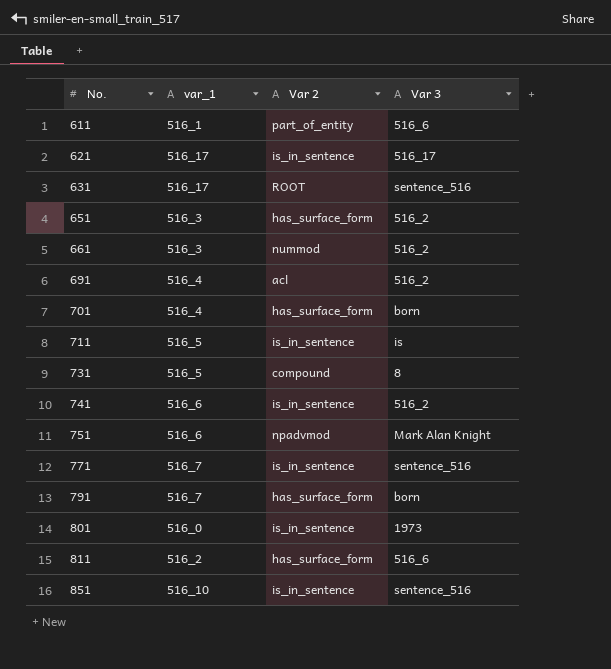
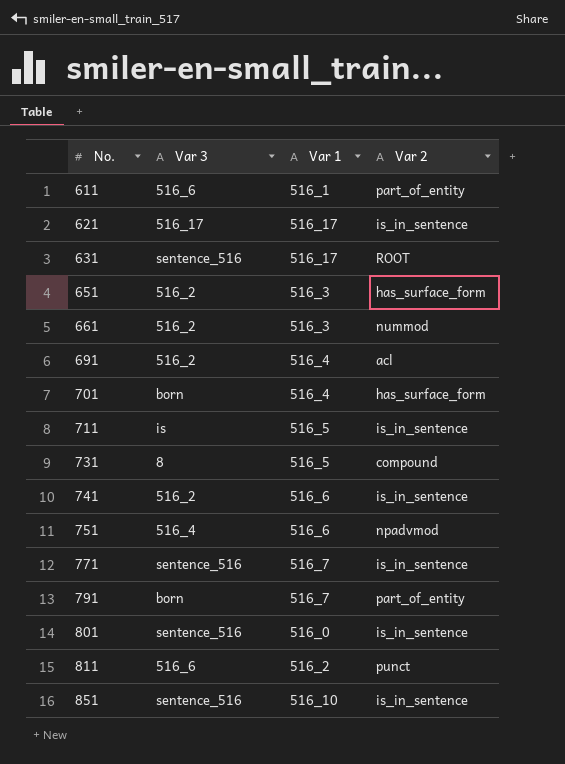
column Var 3 | position: 4 -> 2
column name: var_1 -> Var 1
751 | Var 3: Mark Alan Knight -> 516_4
791 | Var 2: has_surface_form -> part_of_entity
801 | Var 3: 1973 -> sentence_516
811 | Var 2: has_surface_form -> punct

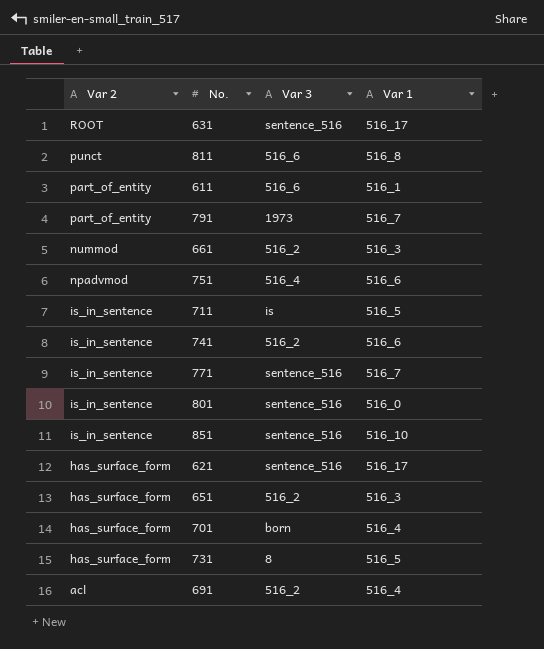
row order: No. ascending -> Var 2 descending
column Var 2 | position: 4 -> 1
811 | Var 1: 516_2 -> 516_8
791 | Var 3: born -> 1973
621 | Var 2: is_in_sentence -> has_surface_form
621 | Var 3: 516_17 -> sentence_516
731 | Var 2: compound -> has_surface_form

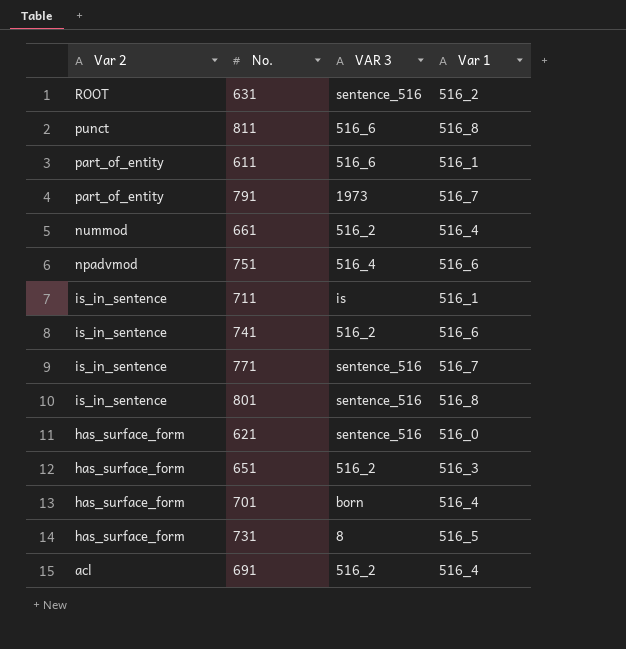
column name: Var 3 -> VAR 3
row 851: is_in_sentence | sentence_516 | 516_10 -> none
631 | Var 1: 516_17 -> 516_2
661 | Var 1: 516_3 -> 516_4
711 | Var 1: 516_5 -> 516_1
801 | Var 1: 516_0 -> 516_8
621 | Var 1: 516_17 -> 516_0

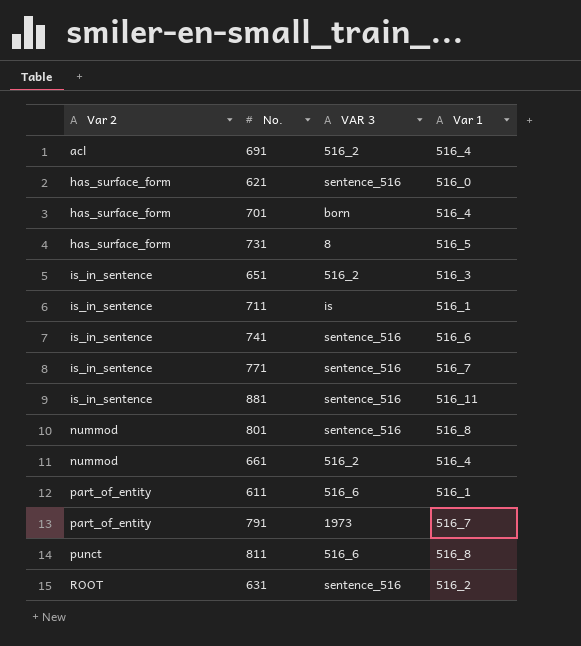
row order: Var 2 descending -> Var 2 ascending
row 751: npadvmod | 516_4 | 516_6 -> none
651 | Var 2: has_surface_form -> is_in_sentence
741 | VAR 3: 516_2 -> sentence_516
row 881: none -> is_in_sentence | sentence_516 | 516_11
801 | Var 2: is_in_sentence -> nummod

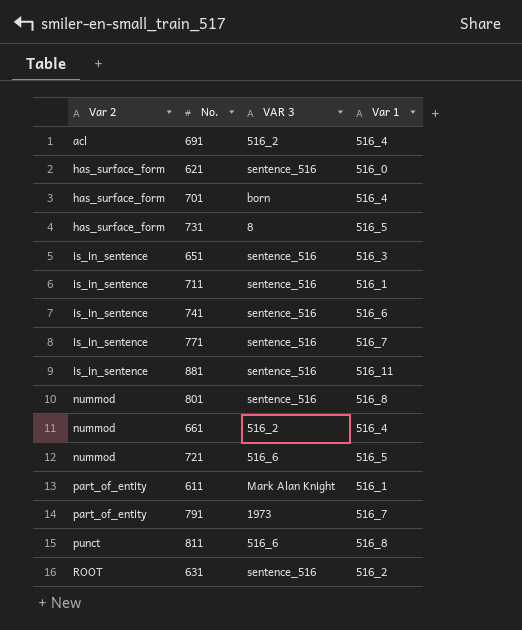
651 | VAR 3: 516_2 -> sentence_516
711 | VAR 3: is -> sentence_516
row 721: none -> nummod | 516_6 | 516_5
611 | VAR 3: 516_6 -> Mark Alan Knight

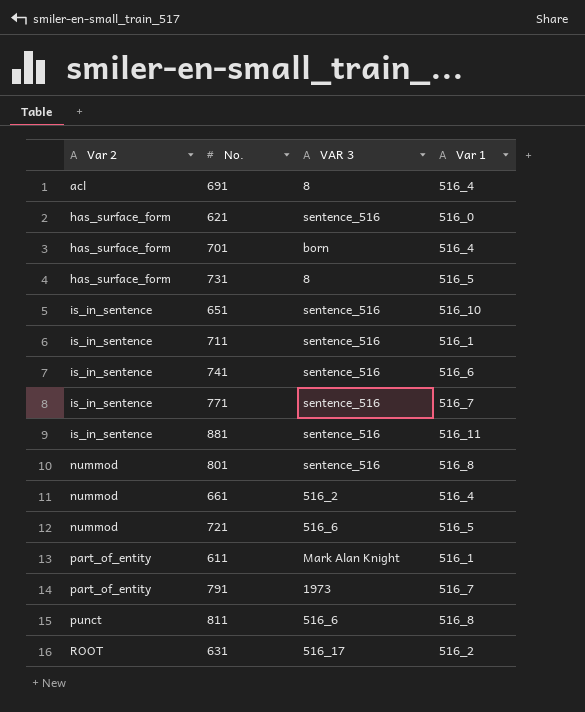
691 | VAR 3: 516_2 -> 8
651 | Var 1: 516_3 -> 516_10
631 | VAR 3: sentence_516 -> 516_17

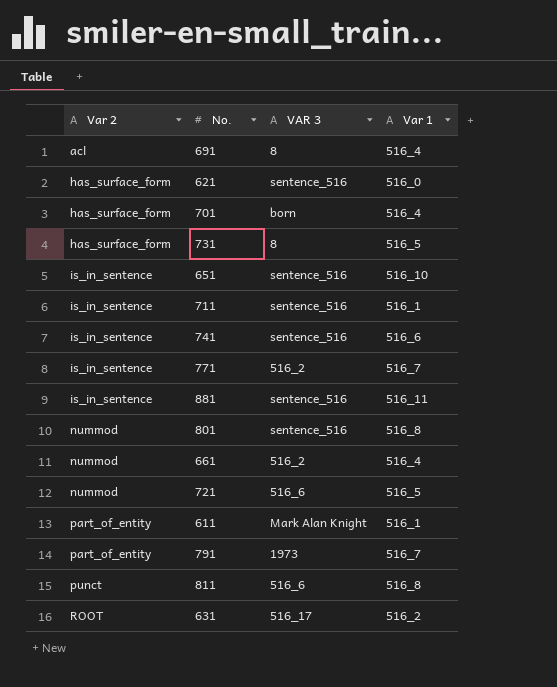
771 | VAR 3: sentence_516 -> 516_2

